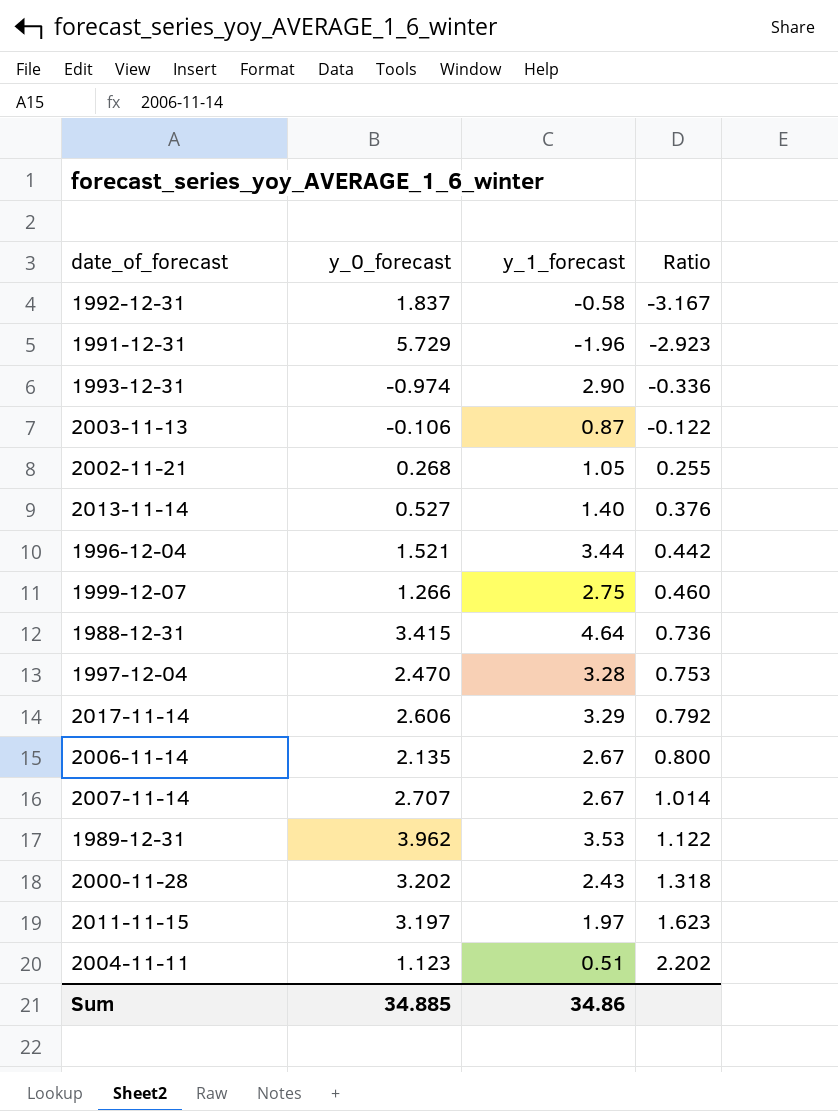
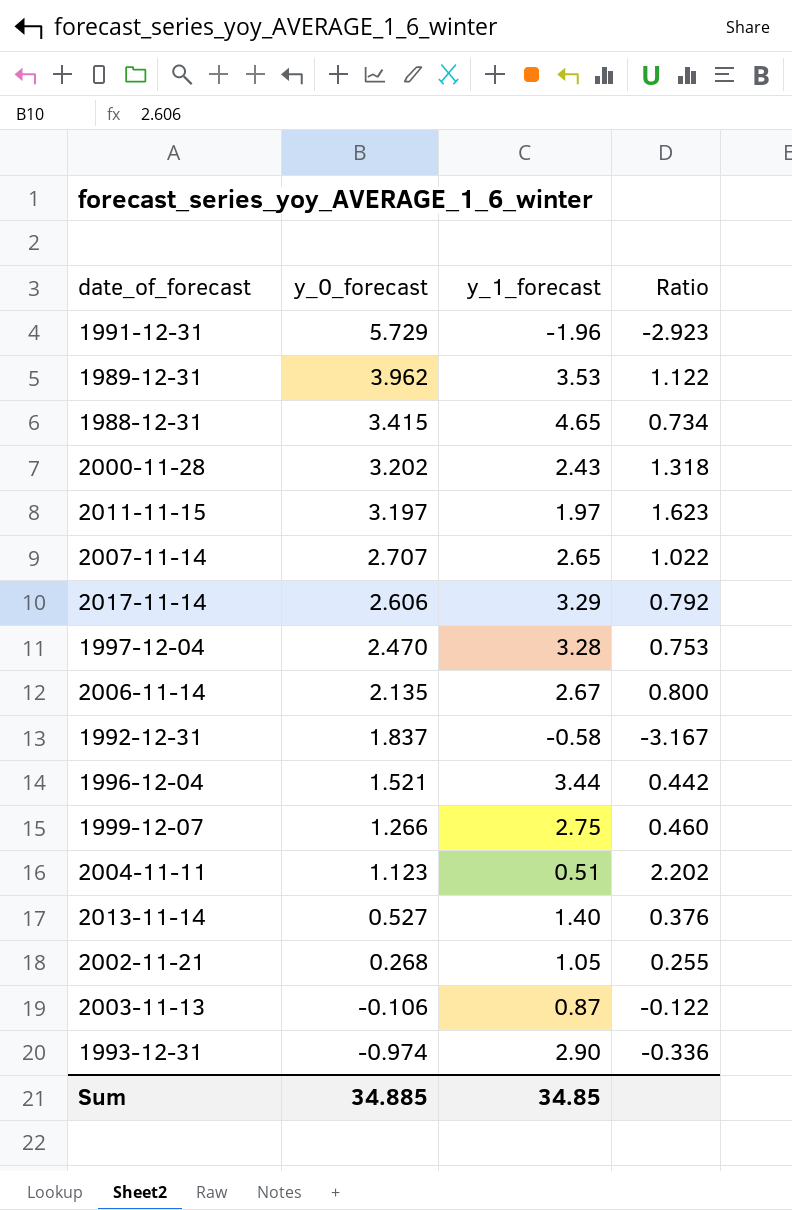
row order: Ratio ascending -> y_0_forecast descending
1988-12-31 | y_1_forecast: 4.64 -> 4.65
1988-12-31 | Ratio: 0.736 -> 0.734
2007-11-14 | y_1_forecast: 2.67 -> 2.65
2007-11-14 | Ratio: 1.014 -> 1.022
Sum | y_1_forecast: 34.86 -> 34.85

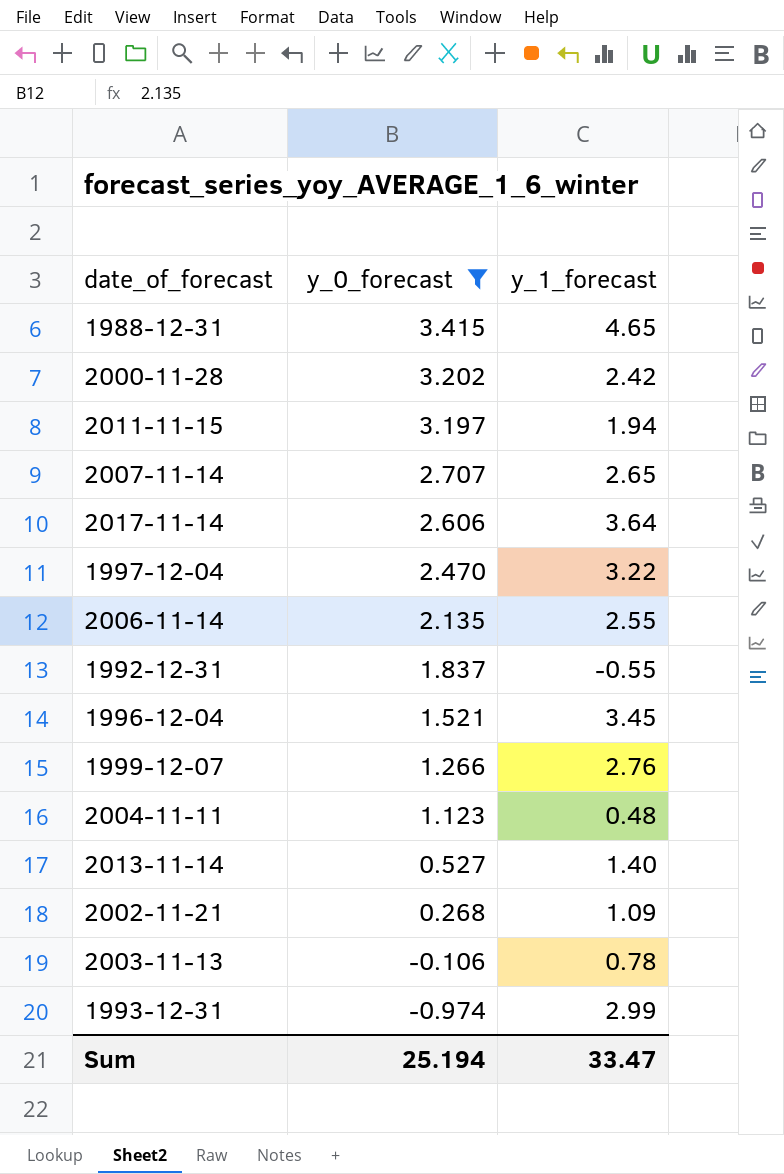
filter: none -> y_0_forecast <= 3.415
column Ratio | formula: [y_0_forecast] / [y_1_forecast] -> none
2000-11-28 | y_1_forecast: 2.43 -> 2.42
2011-11-15 | y_1_forecast: 1.97 -> 1.94
2017-11-14 | y_1_forecast: 3.29 -> 3.64
1997-12-04 | y_1_forecast: 3.28 -> 3.22
2006-11-14 | y_1_forecast: 2.67 -> 2.55
1992-12-31 | y_1_forecast: -0.58 -> -0.55
1996-12-04 | y_1_forecast: 3.44 -> 3.45
1999-12-07 | y_1_forecast: 2.75 -> 2.76
2004-11-11 | y_1_forecast: 0.51 -> 0.48
2002-11-21 | y_1_forecast: 1.05 -> 1.09
2003-11-13 | y_1_forecast: 0.87 -> 0.78
1993-12-31 | y_1_forecast: 2.90 -> 2.99
Sum | y_0_forecast: 34.885 -> 25.194
Sum | y_1_forecast: 34.85 -> 33.47

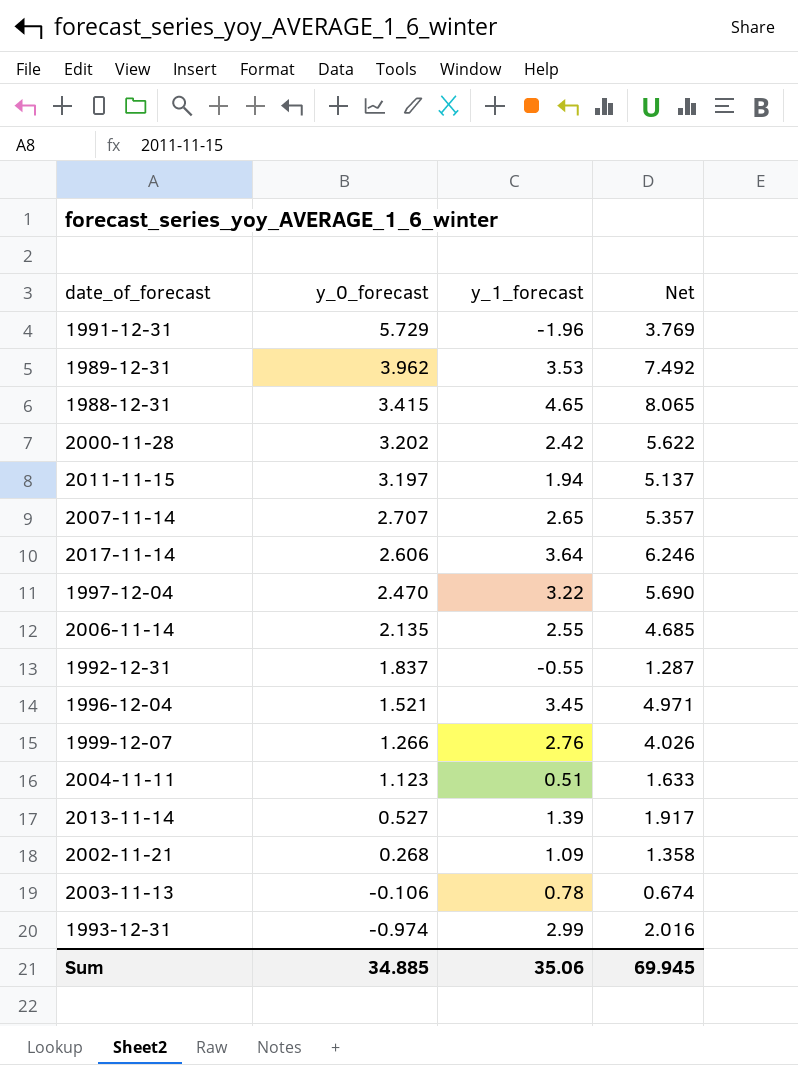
filter: y_0_forecast <= 3.415 -> none
column Net | formula: none -> [y_0_forecast] + [y_1_forecast]
2004-11-11 | y_1_forecast: 0.48 -> 0.51
2013-11-14 | y_1_forecast: 1.40 -> 1.39
Sum | y_0_forecast: 25.194 -> 34.885
Sum | y_1_forecast: 33.47 -> 35.06

